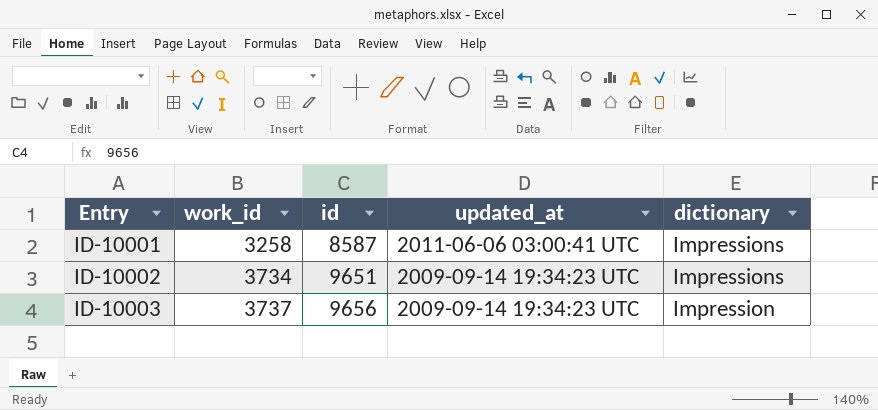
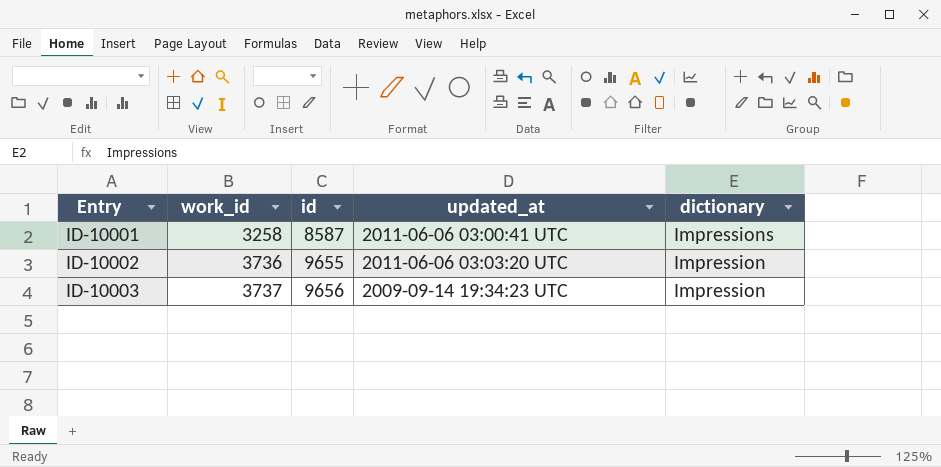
ID-10002 | work_id: 3734 -> 3736
ID-10002 | id: 9651 -> 9655
ID-10002 | updated_at: 2009-09-14 19:34:23 UTC -> 2011-06-06 03:03:20 UTC
ID-10002 | dictionary: Impressions -> Impression

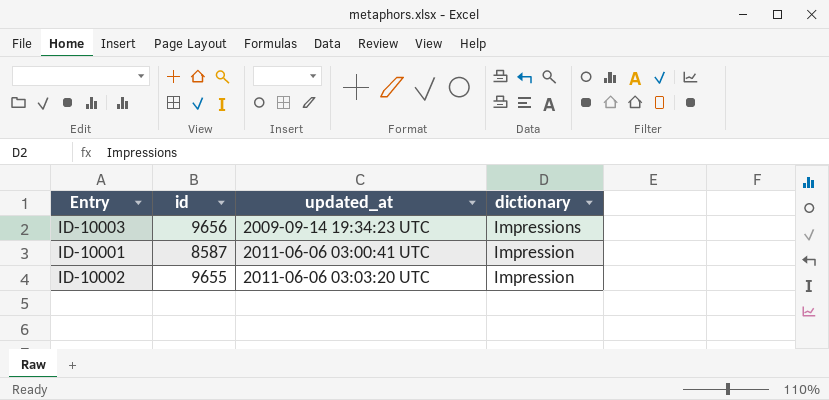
row order: Entry ascending -> updated_at ascending
column work_id | position: 2 -> none
ID-10003 | dictionary: Impression -> Impressions
ID-10001 | dictionary: Impressions -> Impression

